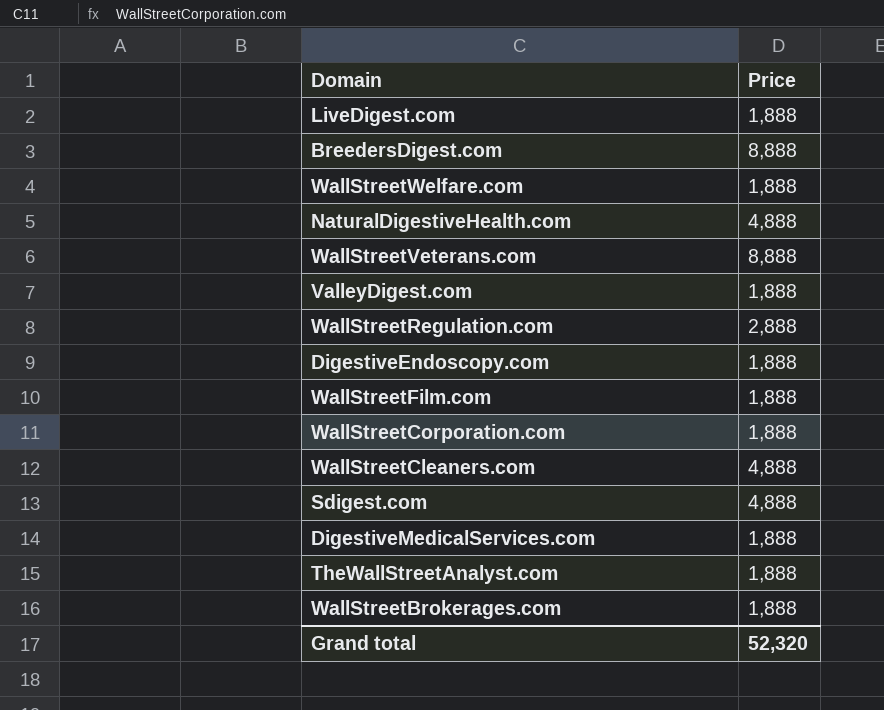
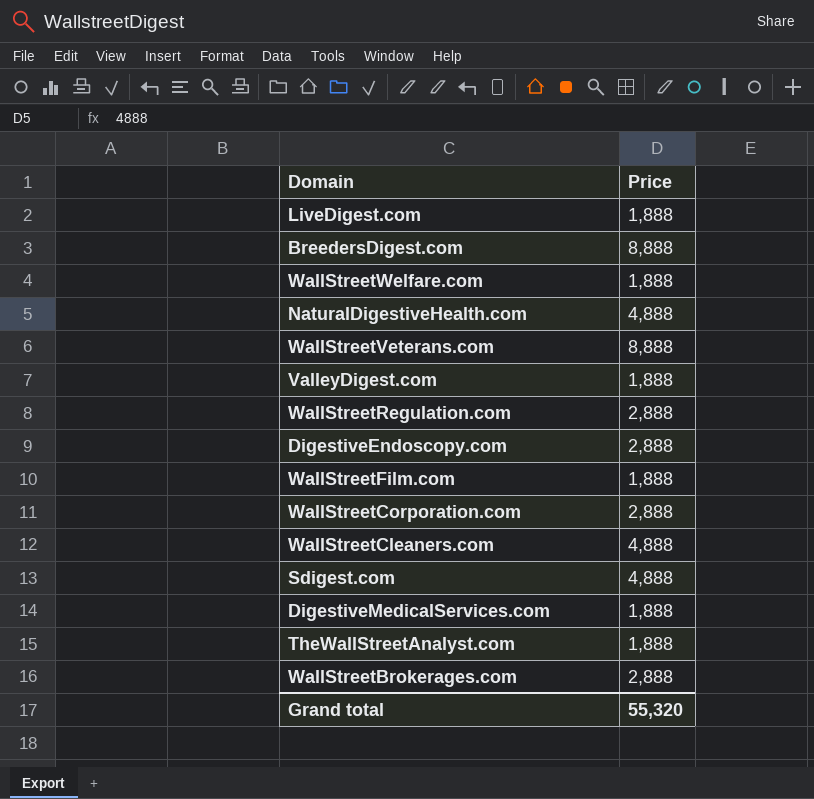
DigestiveEndoscopy.com | Price: 1,888 -> 2,888
WallStreetCorporation.com | Price: 1,888 -> 2,888
WallStreetBrokerages.com | Price: 1,888 -> 2,888
Grand total | Price: 52,320 -> 55,320

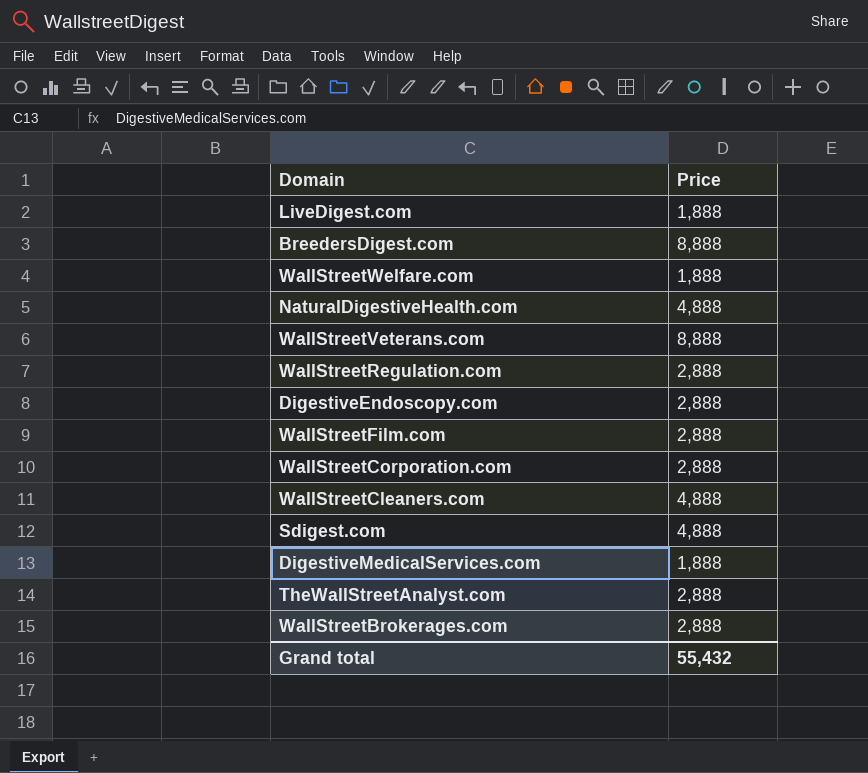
row ValleyDigest.com: 1,888 -> none
WallStreetFilm.com | Price: 1,888 -> 2,888
TheWallStreetAnalyst.com | Price: 1,888 -> 2,888
Grand total | Price: 55,320 -> 55,432

